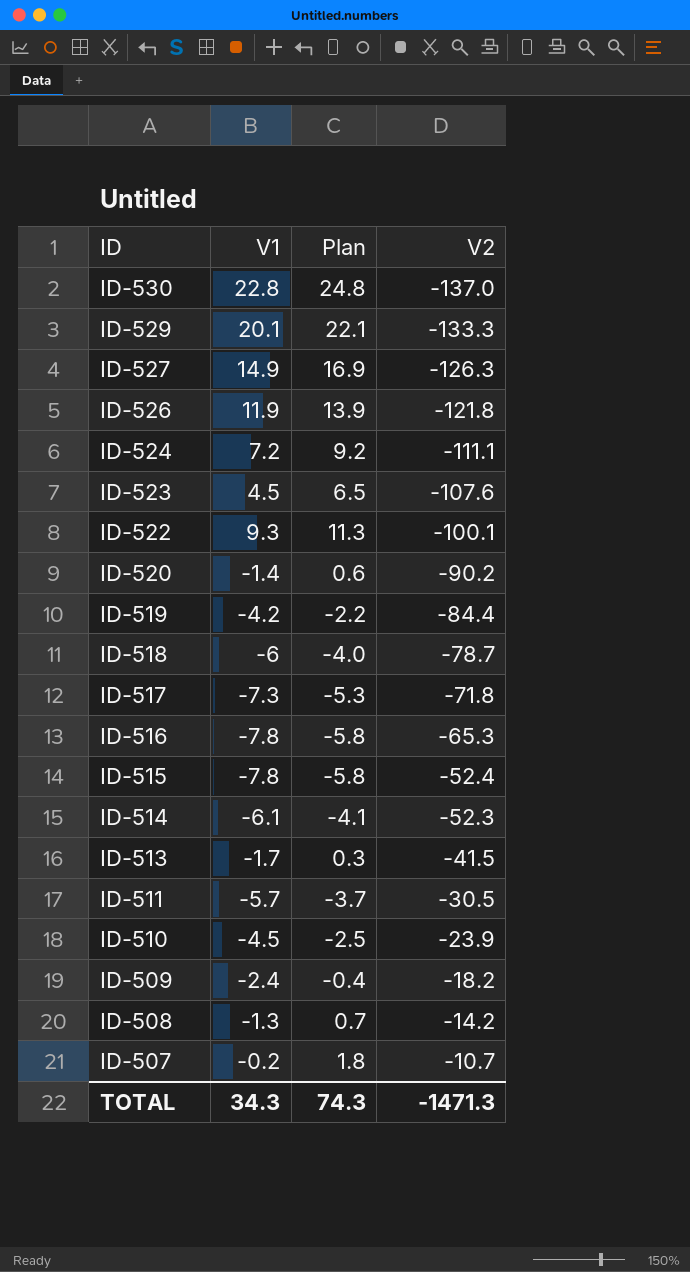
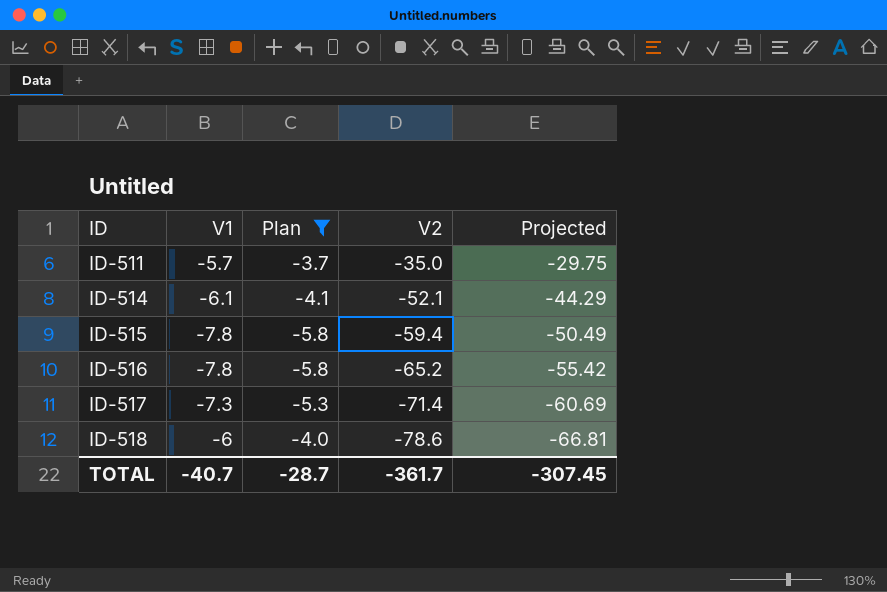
filter: none -> Plan <= -3.7
row order: ID descending -> ID ascending
column Projected | formula: none -> [V2] * 0.85
ID-511 | V2: -30.5 -> -35.0
ID-514 | V2: -52.3 -> -52.1
ID-515 | V2: -52.4 -> -59.4
ID-516 | V2: -65.3 -> -65.2
ID-517 | V2: -71.8 -> -71.4
ID-518 | V2: -78.7 -> -78.6
TOTAL | V1: 34.3 -> -40.7
TOTAL | Plan: 74.3 -> -28.7
TOTAL | V2: -1471.3 -> -361.7

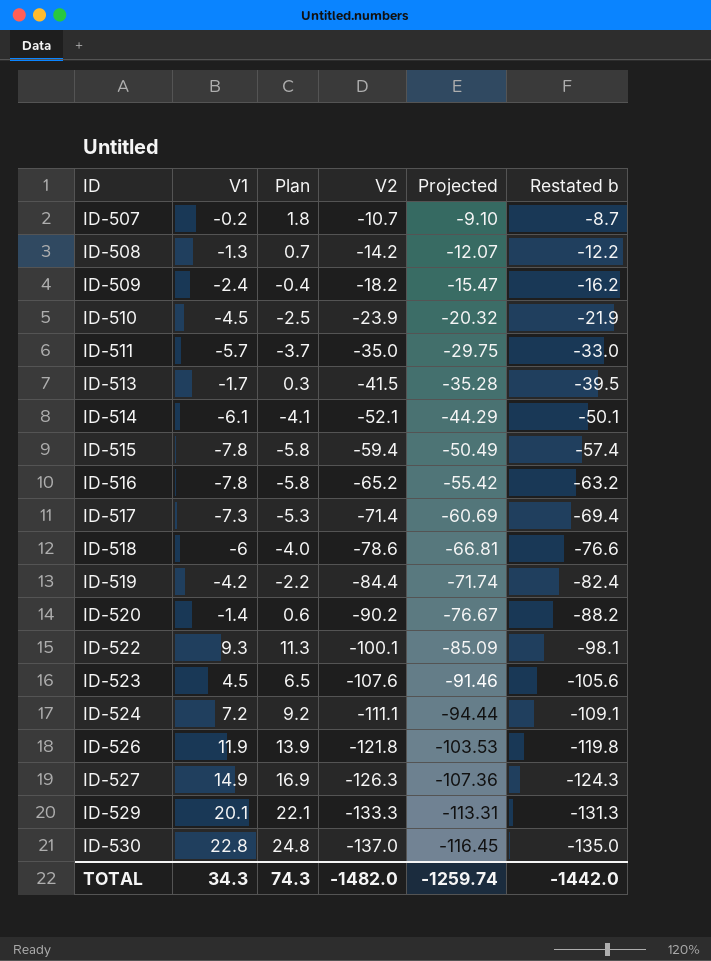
filter: Plan <= -3.7 -> none
column Restated b | formula: none -> [V2] + 2
TOTAL | V1: -40.7 -> 34.3
TOTAL | Plan: -28.7 -> 74.3
TOTAL | V2: -361.7 -> -1482.0
TOTAL | Projected: -307.45 -> -1259.74

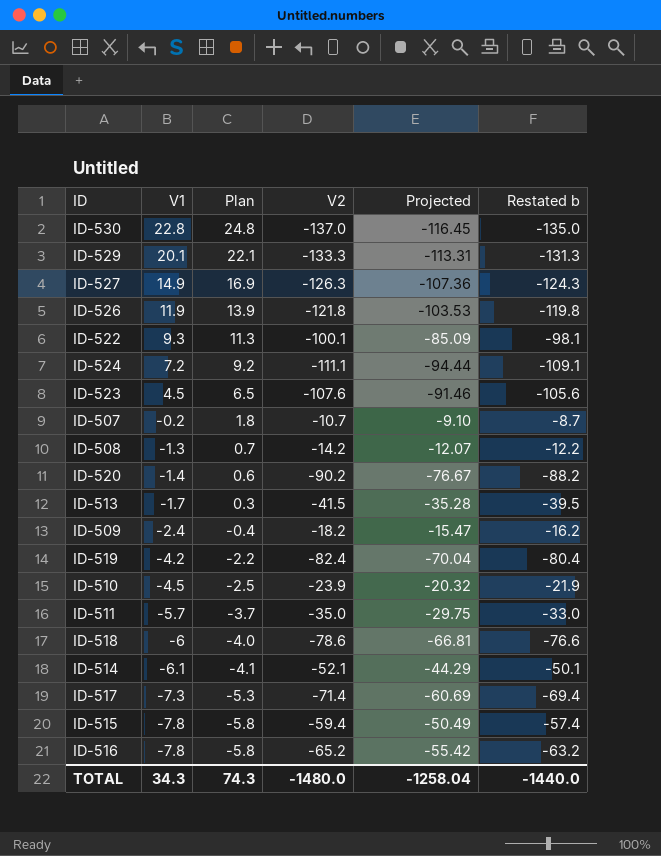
row order: ID ascending -> V1 descending
ID-519 | V2: -84.4 -> -82.4
ID-519 | Projected: -71.74 -> -70.04
ID-519 | Restated b: -82.4 -> -80.4
TOTAL | V2: -1482.0 -> -1480.0
TOTAL | Projected: -1259.74 -> -1258.04
TOTAL | Restated b: -1442.0 -> -1440.0

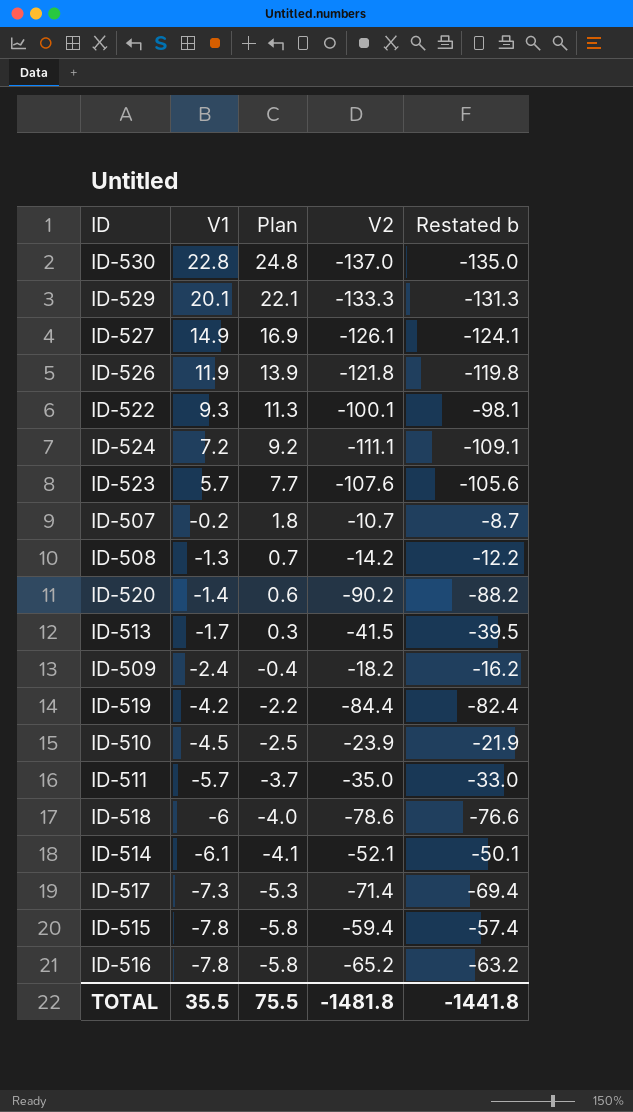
column Projected | formula: [V2] * 0.85 -> none
ID-527 | V2: -126.3 -> -126.1
ID-527 | Restated b: -124.3 -> -124.1
ID-523 | V1: 4.5 -> 5.7
ID-523 | Plan: 6.5 -> 7.7
ID-519 | V2: -82.4 -> -84.4
ID-519 | Restated b: -80.4 -> -82.4
TOTAL | V1: 34.3 -> 35.5
TOTAL | Plan: 74.3 -> 75.5
TOTAL | V2: -1480.0 -> -1481.8
TOTAL | Restated b: -1440.0 -> -1441.8

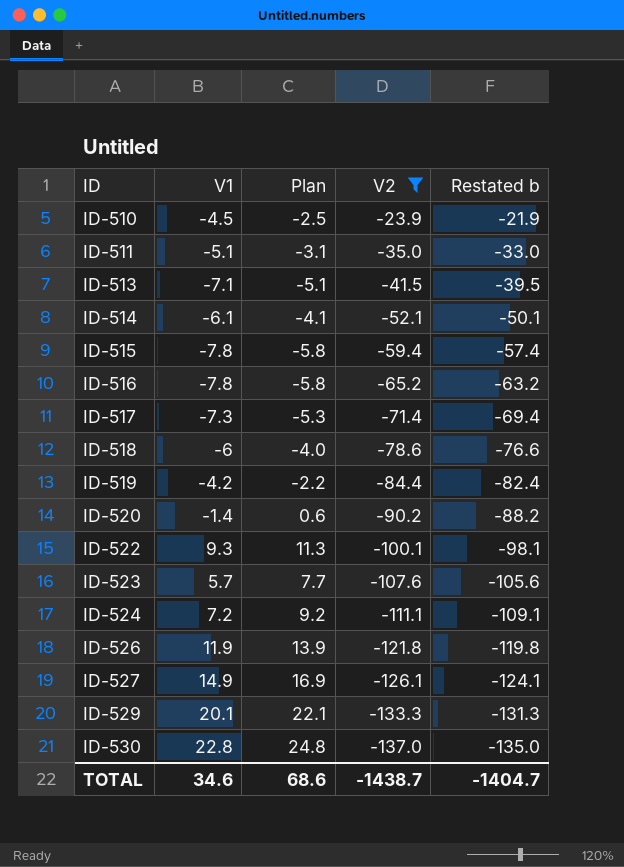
filter: none -> V2 <= -23.9
row order: V1 descending -> ID ascending
ID-511 | V1: -5.7 -> -5.1
ID-511 | Plan: -3.7 -> -3.1
ID-513 | V1: -1.7 -> -7.1
ID-513 | Plan: 0.3 -> -5.1
TOTAL | V1: 35.5 -> 34.6
TOTAL | Plan: 75.5 -> 68.6
TOTAL | V2: -1481.8 -> -1438.7
TOTAL | Restated b: -1441.8 -> -1404.7

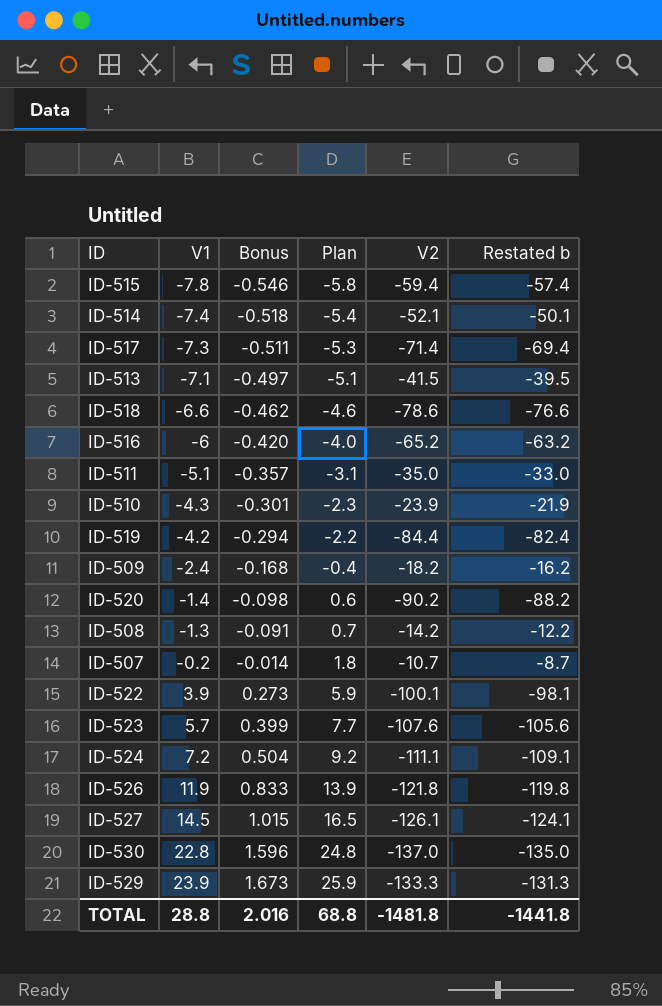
filter: V2 <= -23.9 -> none
row order: ID ascending -> V1 ascending
column Bonus | formula: none -> [V1] * 0.07
ID-514 | V1: -6.1 -> -7.4
ID-514 | Plan: -4.1 -> -5.4
ID-518 | V1: -6 -> -6.6
ID-518 | Plan: -4.0 -> -4.6
ID-516 | V1: -7.8 -> -6
ID-516 | Plan: -5.8 -> -4.0
ID-510 | V1: -4.5 -> -4.3
ID-510 | Plan: -2.5 -> -2.3
ID-522 | V1: 9.3 -> 3.9
ID-522 | Plan: 11.3 -> 5.9
ID-527 | V1: 14.9 -> 14.5
ID-527 | Plan: 16.9 -> 16.5
ID-529 | V1: 20.1 -> 23.9
ID-529 | Plan: 22.1 -> 25.9
TOTAL | V1: 34.6 -> 28.8
TOTAL | Plan: 68.6 -> 68.8
TOTAL | V2: -1438.7 -> -1481.8
TOTAL | Restated b: -1404.7 -> -1441.8

